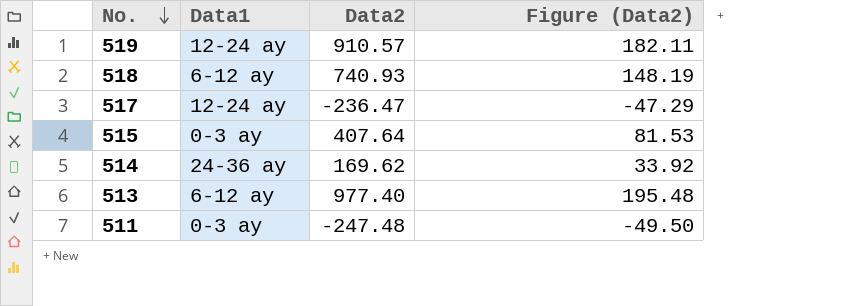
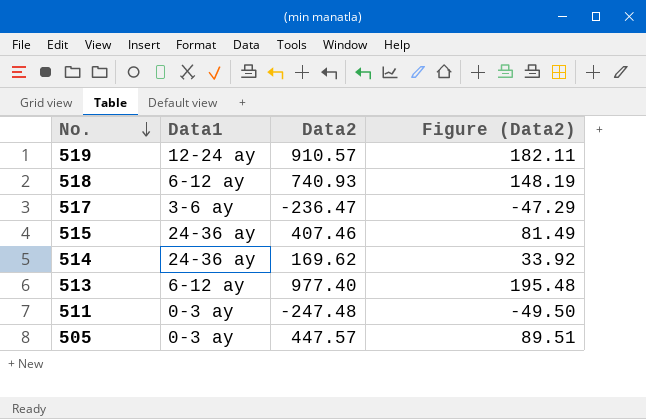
517 | Data1: 12-24 ay -> 3-6 ay
515 | Data1: 0-3 ay -> 24-36 ay
515 | Data2: 407.64 -> 407.46
515 | Figure (Data2): 81.53 -> 81.49
row 505: none -> 0-3 ay | 447.57 | 89.51

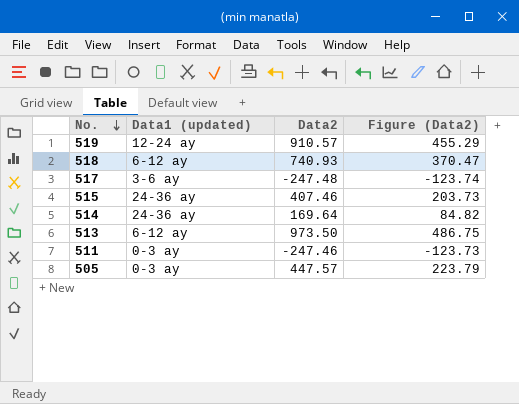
column name: Data1 -> Data1 (updated)
column Figure (Data2) | formula: [Data2] * 0.2 -> [Data2] * 0.5
517 | Data2: -236.47 -> -247.48
514 | Data2: 169.62 -> 169.64
513 | Data2: 977.40 -> 973.50
511 | Data2: -247.48 -> -247.46

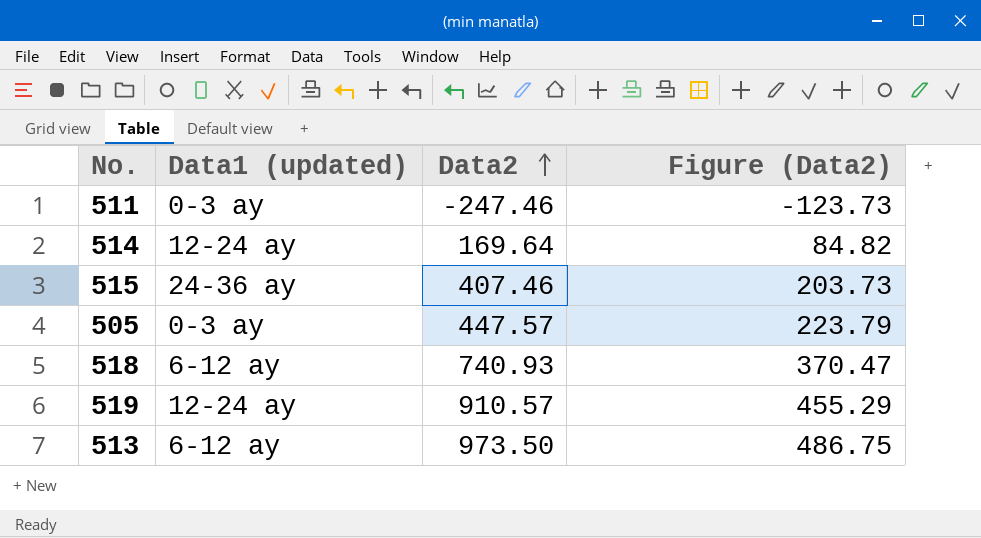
row order: No. descending -> Data2 ascending
row 517: 3-6 ay | -247.48 | -123.74 -> none
514 | Data1 (updated): 24-36 ay -> 12-24 ay

